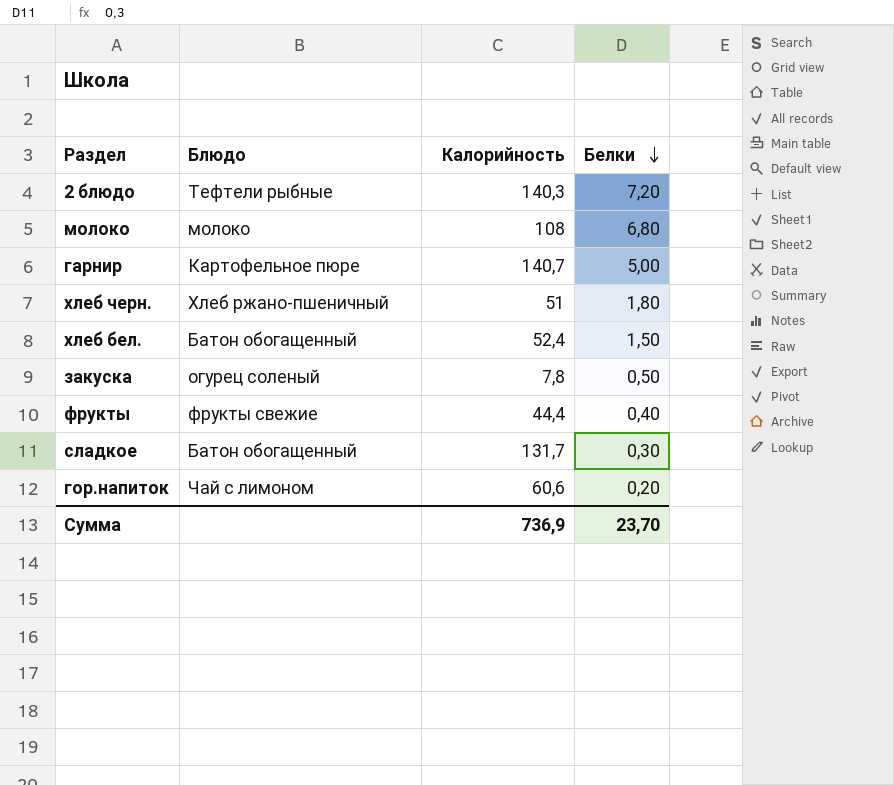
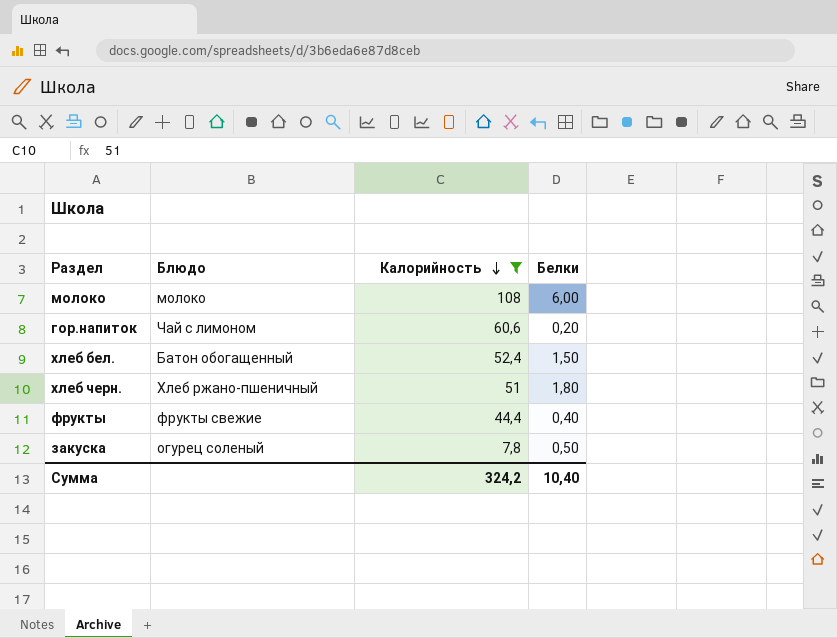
filter: none -> Калорийность <= 108
row order: Белки descending -> Калорийность descending
молоко | Белки: 6,80 -> 6,00
Сумма | Калорийность: 736,9 -> 324,2
Сумма | Белки: 23,70 -> 10,40

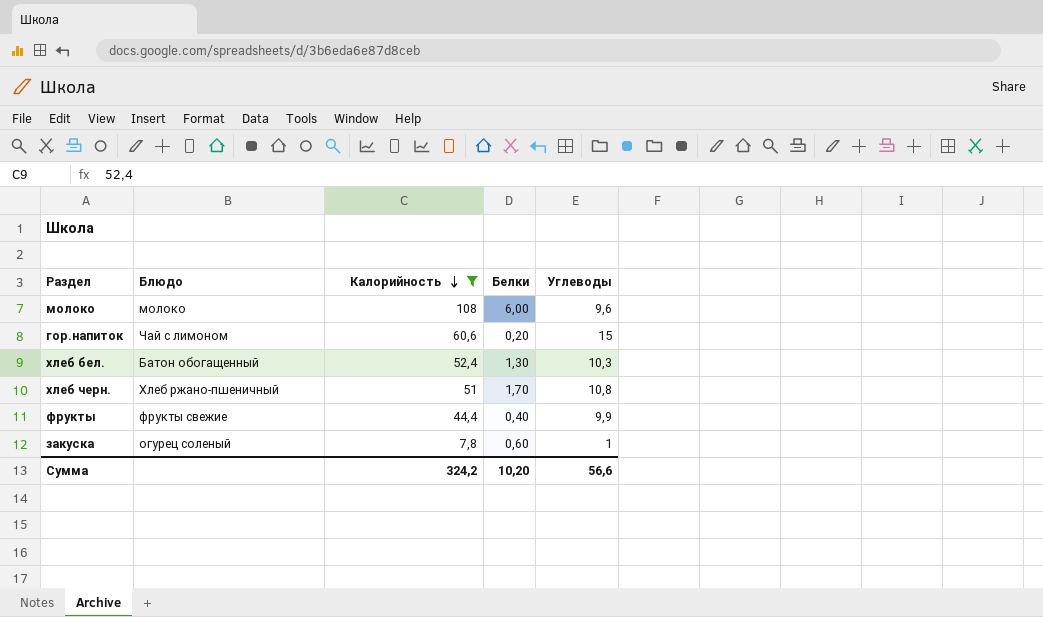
column Углеводы | position: none -> 5
хлеб бел. | Белки: 1,50 -> 1,30
хлеб черн. | Белки: 1,80 -> 1,70
закуска | Белки: 0,50 -> 0,60
Сумма | Белки: 10,40 -> 10,20

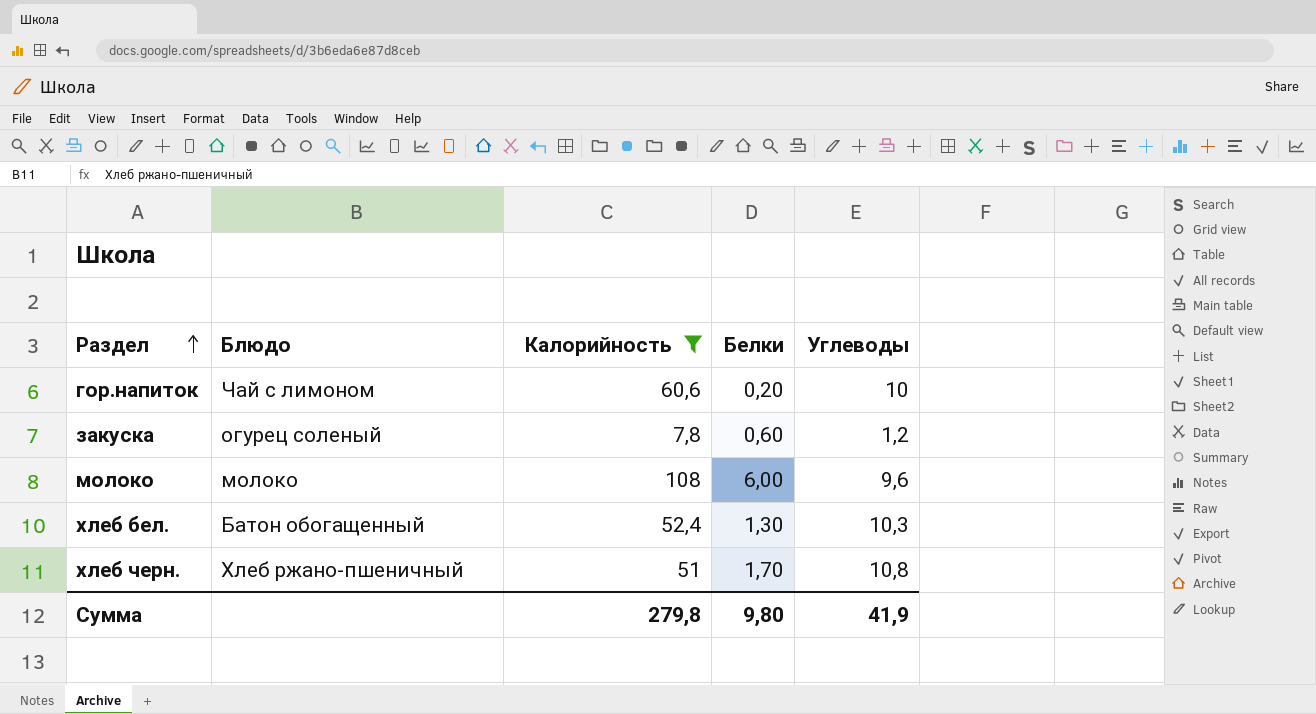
row order: Калорийность descending -> Раздел ascending
row фрукты: фрукты свежие | 44,4 | 0,40 | 9,9 -> none
гор.напиток | Углеводы: 15 -> 10
закуска | Углеводы: 1 -> 1,2
Сумма | Калорийность: 324,2 -> 279,8
Сумма | Белки: 10,20 -> 9,80
Сумма | Углеводы: 56,6 -> 41,9

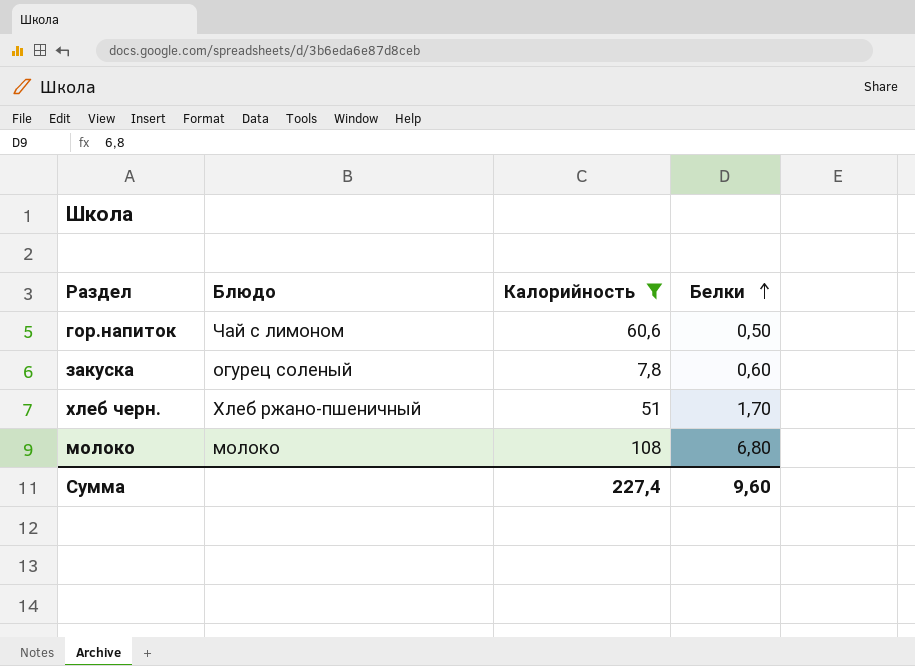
row order: Раздел ascending -> Белки ascending
column Углеводы | position: 5 -> none
row хлеб бел.: Батон обогащенный | 52,4 | 1,30 | 10,3 -> none
гор.напиток | Белки: 0,20 -> 0,50
молоко | Белки: 6,00 -> 6,80
Сумма | Калорийность: 279,8 -> 227,4
Сумма | Белки: 9,80 -> 9,60

